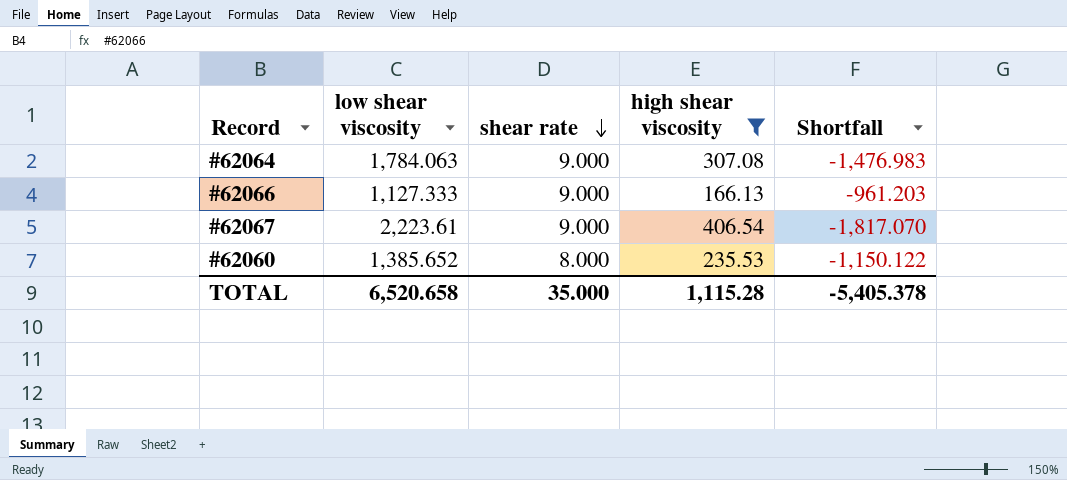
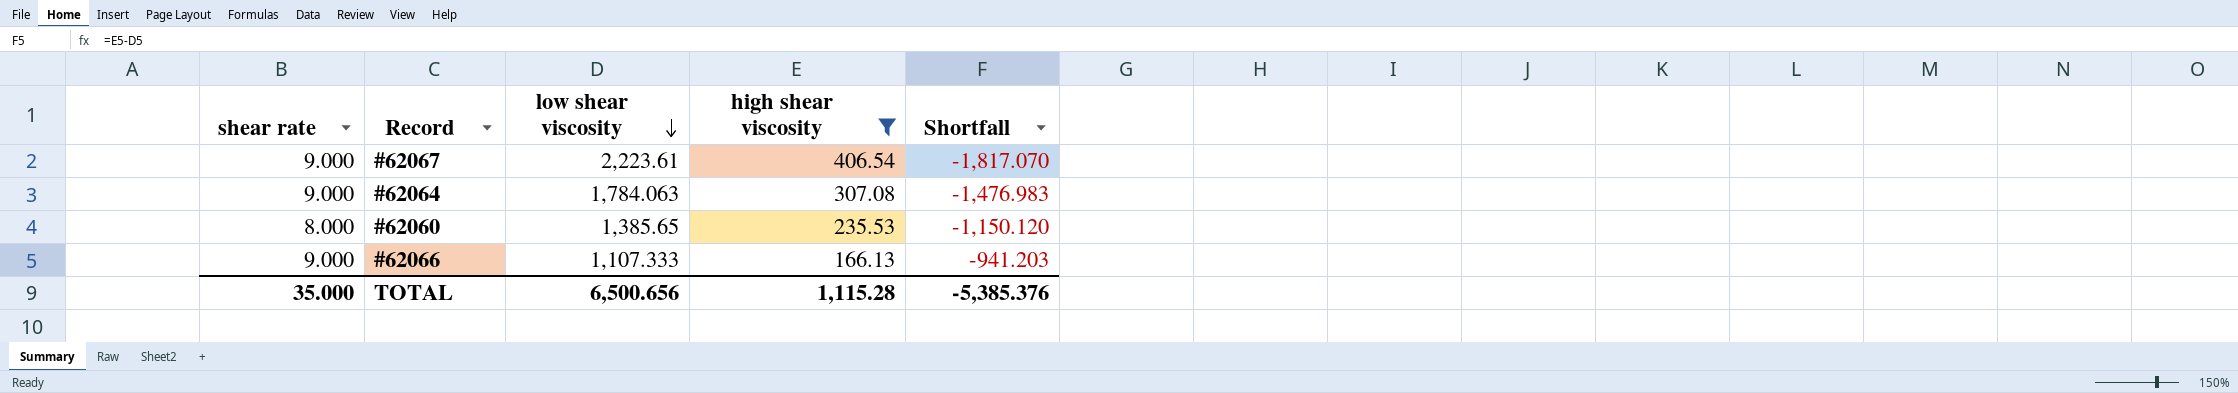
row order: shear rate descending -> low shear viscosity descending
column shear rate | position: 3 -> 1
#62060 | low shear viscosity: 1,385.652 -> 1,385.65
#62060 | Shortfall: -1,150.122 -> -1,150.120
#62066 | low shear viscosity: 1,127.333 -> 1,107.333
#62066 | Shortfall: -961.203 -> -941.203
TOTAL | low shear viscosity: 6,520.658 -> 6,500.656
TOTAL | Shortfall: -5,405.378 -> -5,385.376

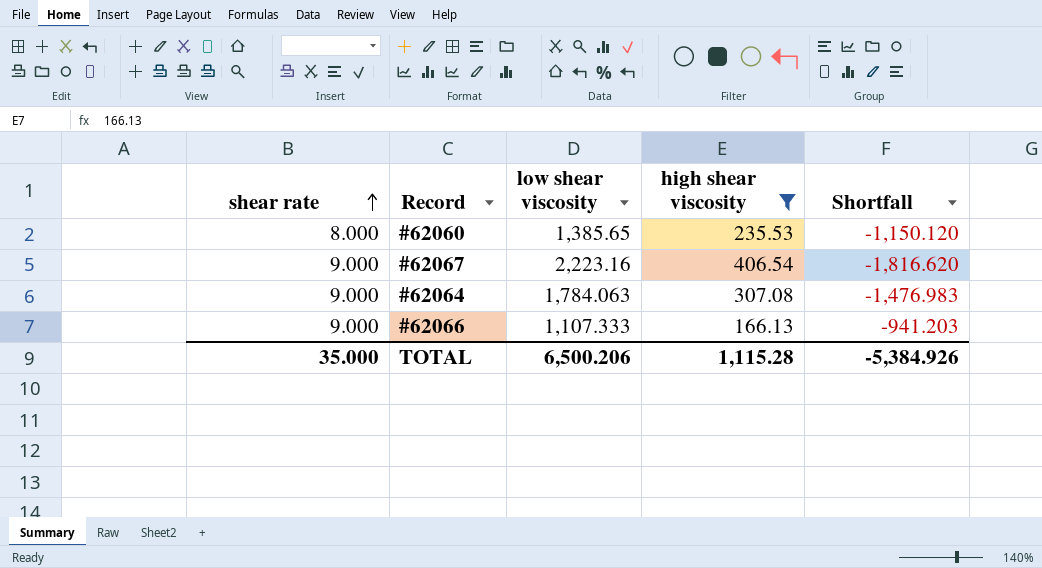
row order: low shear viscosity descending -> shear rate ascending
#62067 | low shear viscosity: 2,223.61 -> 2,223.16
#62067 | Shortfall: -1,817.070 -> -1,816.620
TOTAL | low shear viscosity: 6,500.656 -> 6,500.206
TOTAL | Shortfall: -5,385.376 -> -5,384.926

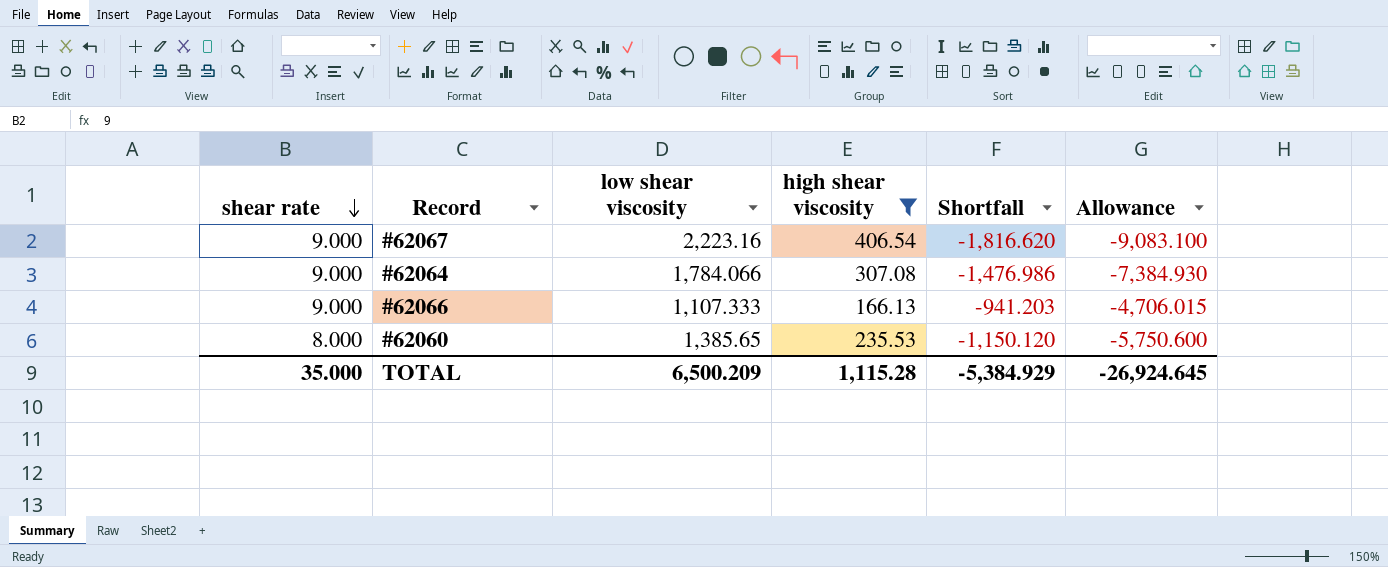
row order: shear rate ascending -> shear rate descending
column Allowance | formula: none -> [Shortfall] * 5
#62064 | low shear viscosity: 1,784.063 -> 1,784.066
#62064 | Shortfall: -1,476.983 -> -1,476.986
TOTAL | low shear viscosity: 6,500.206 -> 6,500.209
TOTAL | Shortfall: -5,384.926 -> -5,384.929

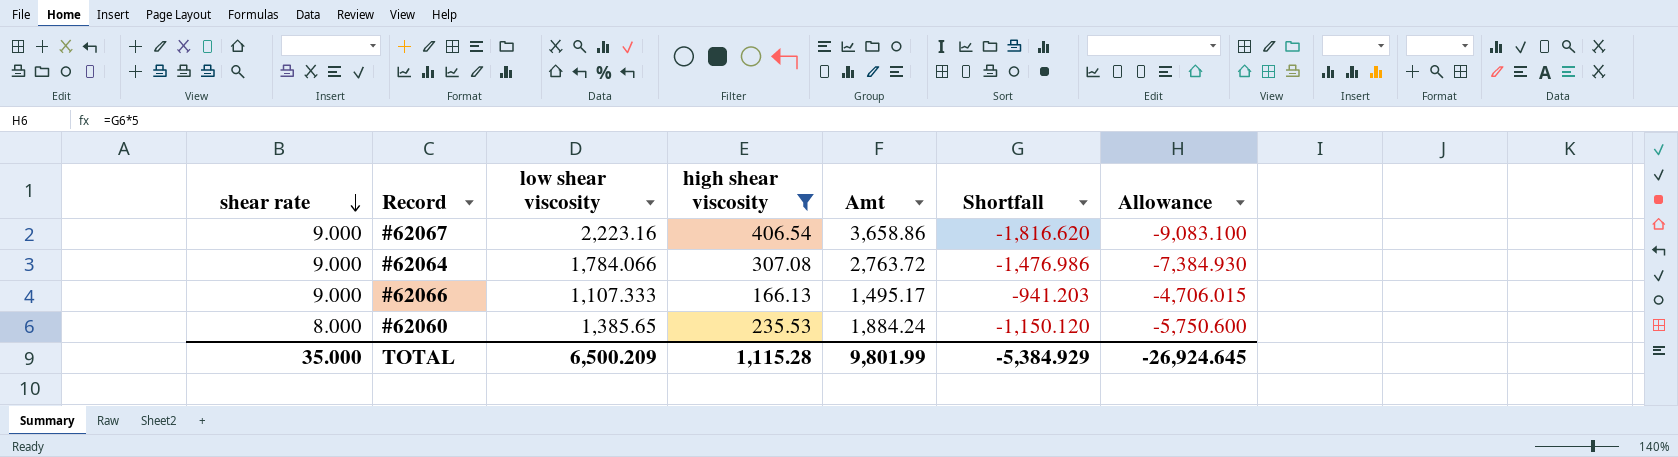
column Amt | formula: none -> [shear rate] * [high shear viscosity]

